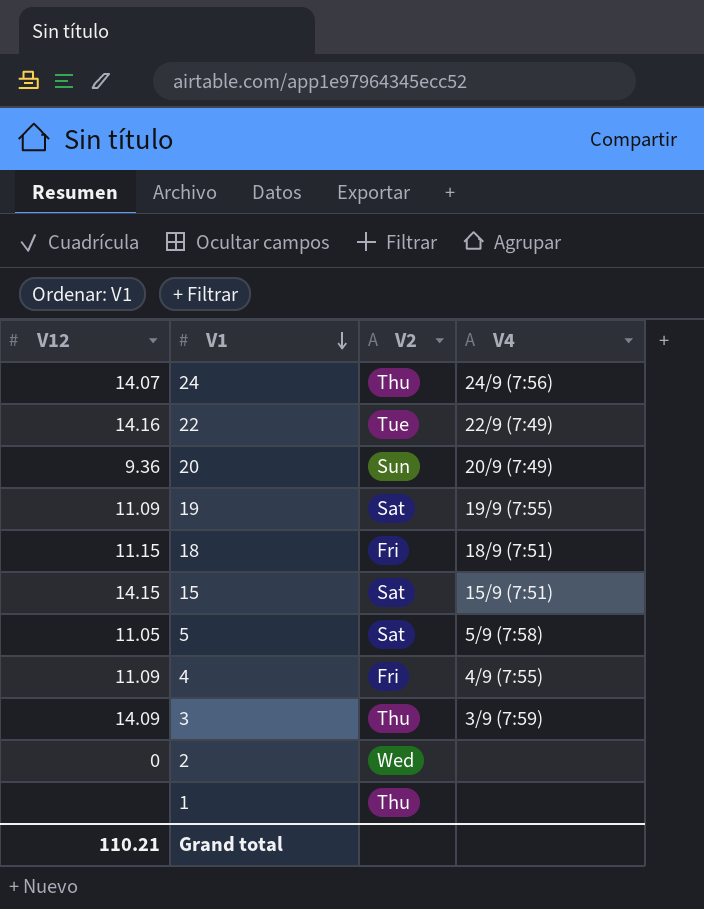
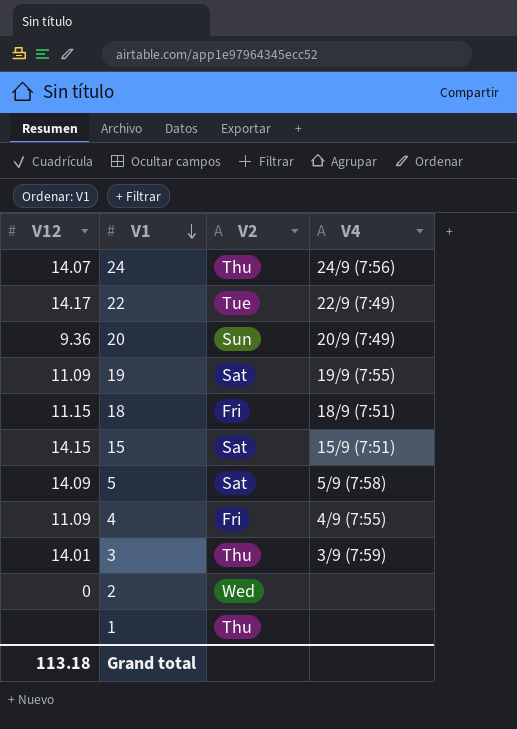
22 | V12: 14.16 -> 14.17
5 | V12: 11.05 -> 14.09
3 | V12: 14.09 -> 14.01
Grand total | V12: 110.21 -> 113.18

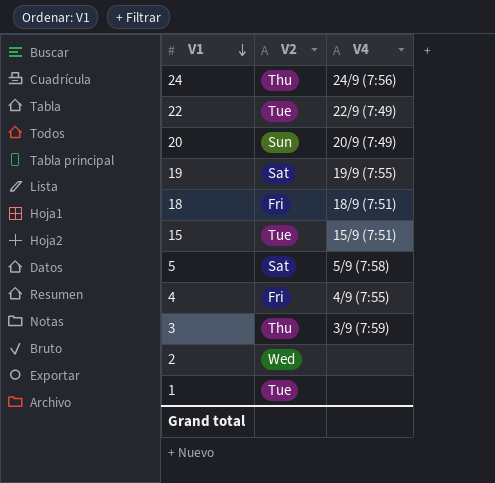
column V12 | position: 1 -> none
15 | V2: Sat -> Tue
1 | V2: Thu -> Tue

